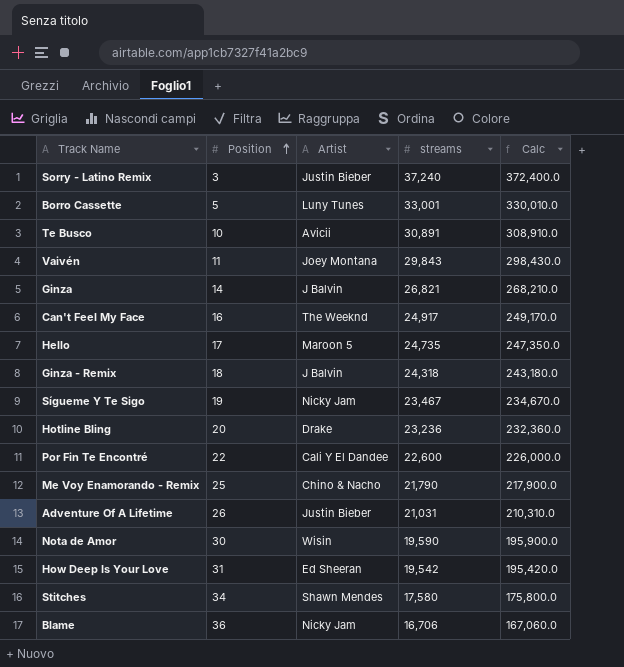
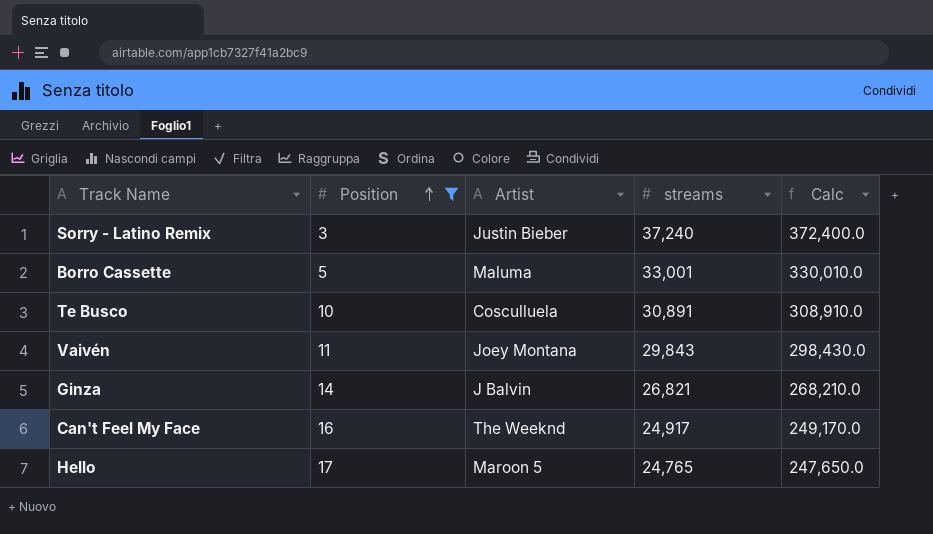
filter: none -> Position <= 17
Borro Cassette | Artist: Luny Tunes -> Maluma
Te Busco | Artist: Avicii -> Cosculluela
Hello | streams: 24,735 -> 24,765
Hello | Calc: 247,350.0 -> 247,650.0

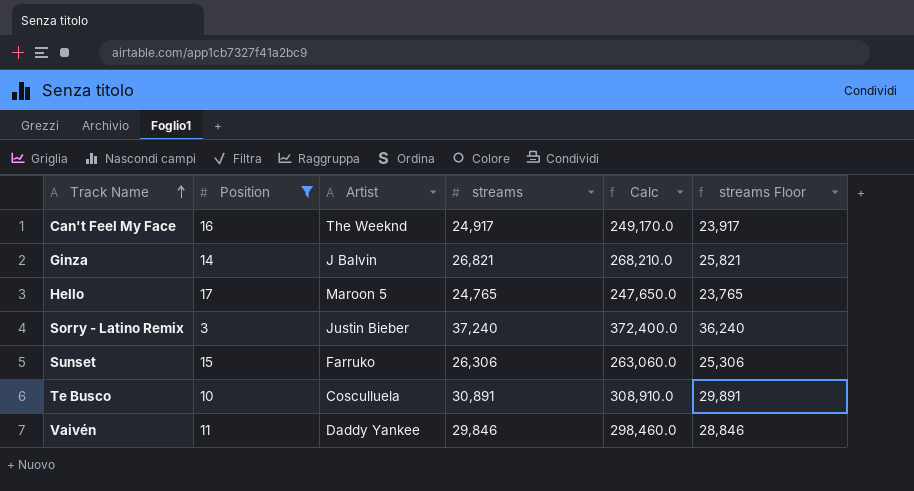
row order: Position ascending -> Track Name ascending
column streams Floor | formula: none -> [streams] - 1000
row Borro Cassette: 5 | Maluma | 33,001 | 330,010.0 -> none
row Sunset: none -> 15 | Farruko | 26,306 | 263,060.0 | 25,306
Vaivén | Artist: Joey Montana -> Daddy Yankee
Vaivén | streams: 29,843 -> 29,846
Vaivén | Calc: 298,430.0 -> 298,460.0

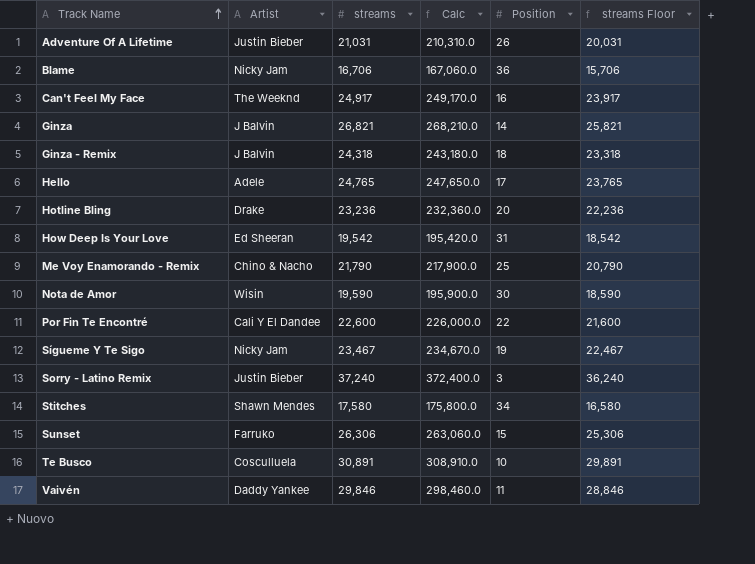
filter: Position <= 17 -> none
column Position | position: 2 -> 5
Hello | Artist: Maroon 5 -> Adele

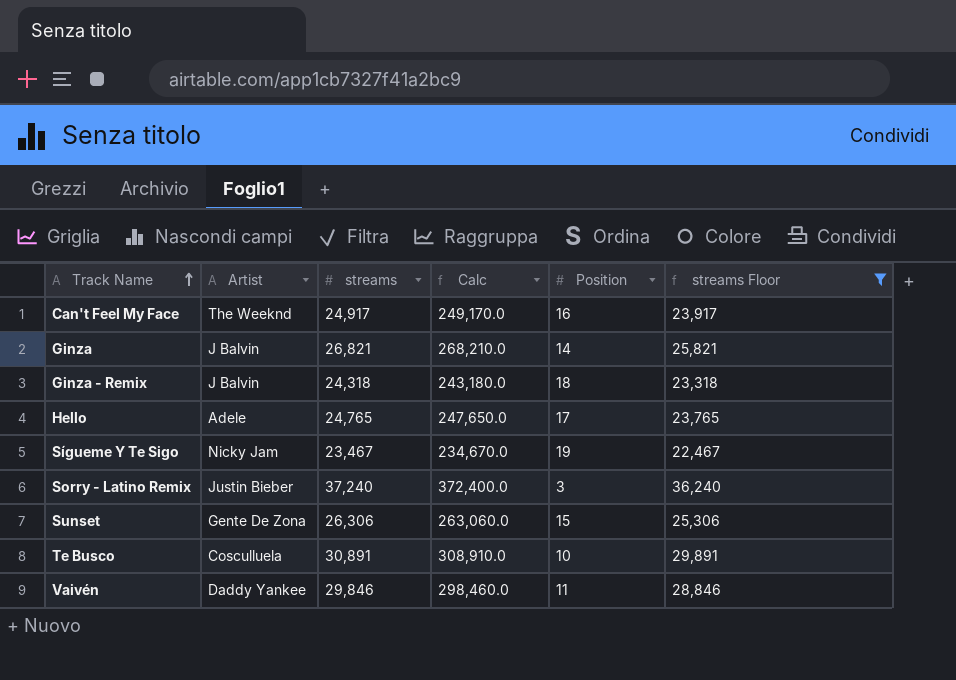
filter: none -> streams Floor >= 22,467
Sunset | Artist: Farruko -> Gente De Zona

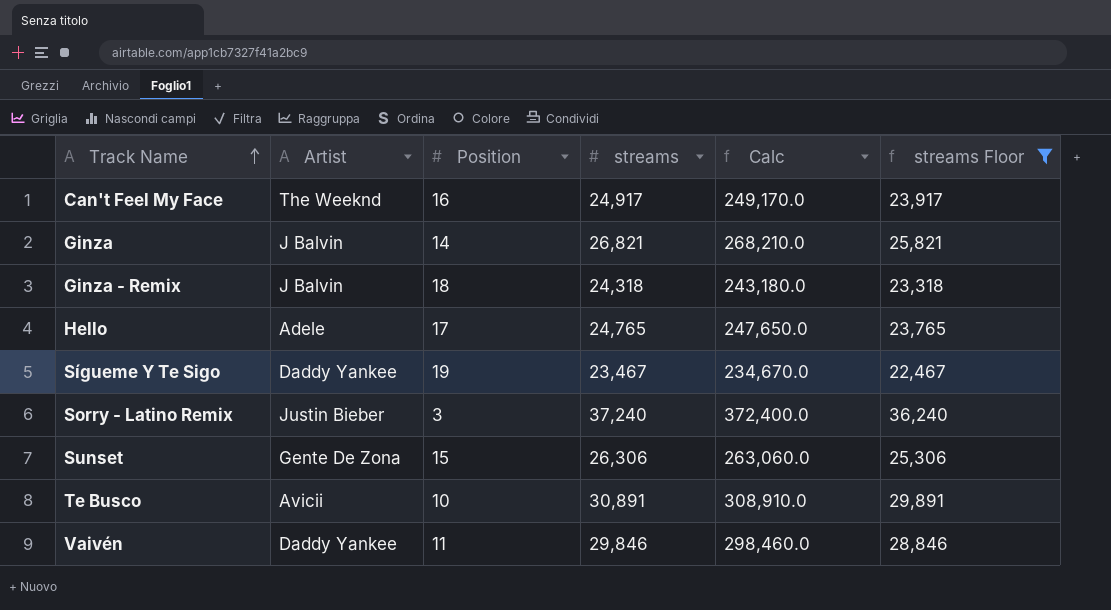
column Position | position: 5 -> 3
Sígueme Y Te Sigo | Artist: Nicky Jam -> Daddy Yankee
Te Busco | Artist: Cosculluela -> Avicii

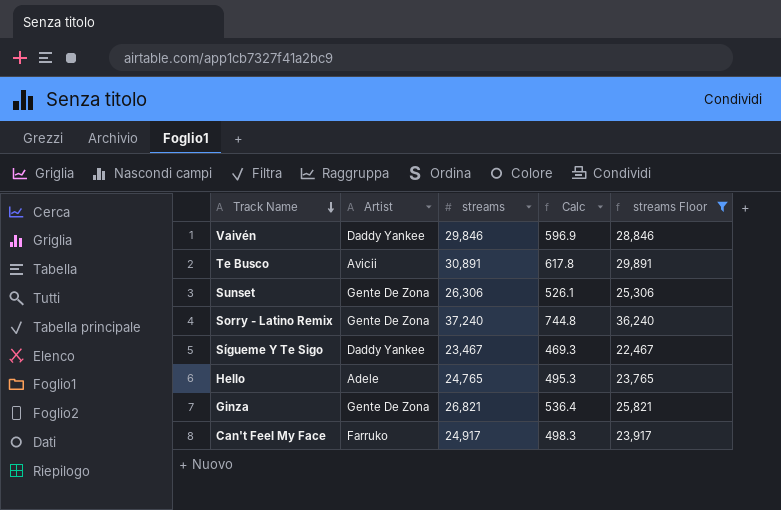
row order: Track Name ascending -> Track Name descending
column Position | position: 3 -> none
column Calc | formula: [streams] * 10 -> [streams] * 0.02
row Ginza - Remix: J Balvin | 18 | 24,318 | 243,180.0 | 23,318 -> none
Sorry - Latino Remix | Artist: Justin Bieber -> Gente De Zona
Ginza | Artist: J Balvin -> Gente De Zona
Can't Feel My Face | Artist: The Weeknd -> Farruko

